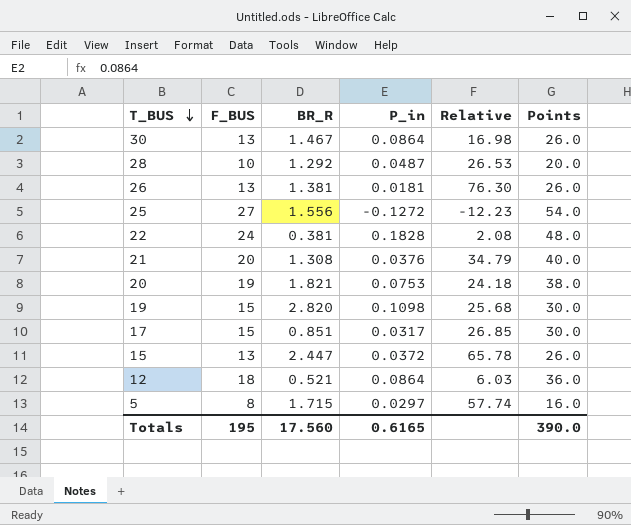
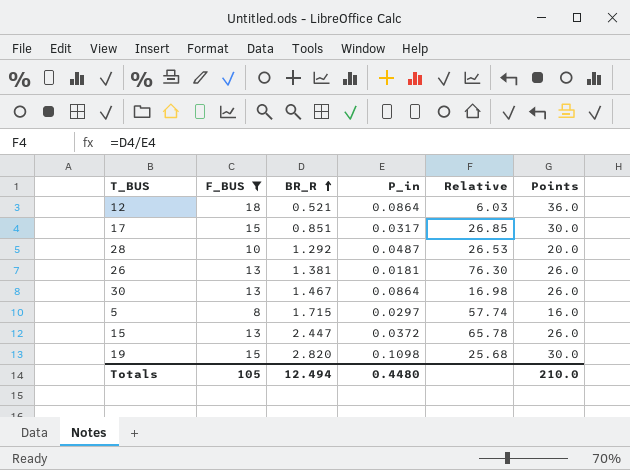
filter: none -> F_BUS <= 18
row order: T_BUS descending -> BR_R ascending
Totals | F_BUS: 195 -> 105
Totals | BR_R: 17.560 -> 12.494
Totals | P_in: 0.6165 -> 0.4480
Totals | Points: 390.0 -> 210.0

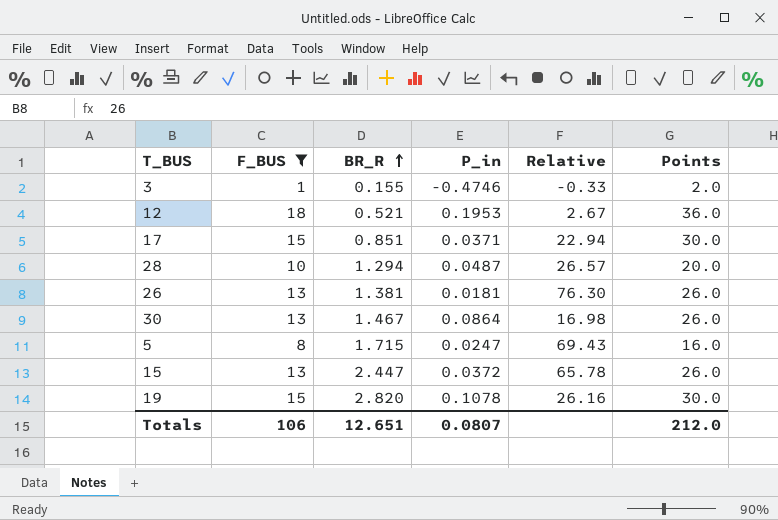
row 3: none -> 1 | 0.155 | -0.4746 | -0.33 | 2.0
12 | P_in: 0.0864 -> 0.1953
12 | Relative: 6.03 -> 2.67
17 | P_in: 0.0317 -> 0.0371
17 | Relative: 26.85 -> 22.94
28 | BR_R: 1.292 -> 1.294
28 | Relative: 26.53 -> 26.57
5 | P_in: 0.0297 -> 0.0247
5 | Relative: 57.74 -> 69.43
19 | P_in: 0.1098 -> 0.1078
19 | Relative: 25.68 -> 26.16
Totals | F_BUS: 105 -> 106
Totals | BR_R: 12.494 -> 12.651
Totals | P_in: 0.4480 -> 0.0807
Totals | Points: 210.0 -> 212.0

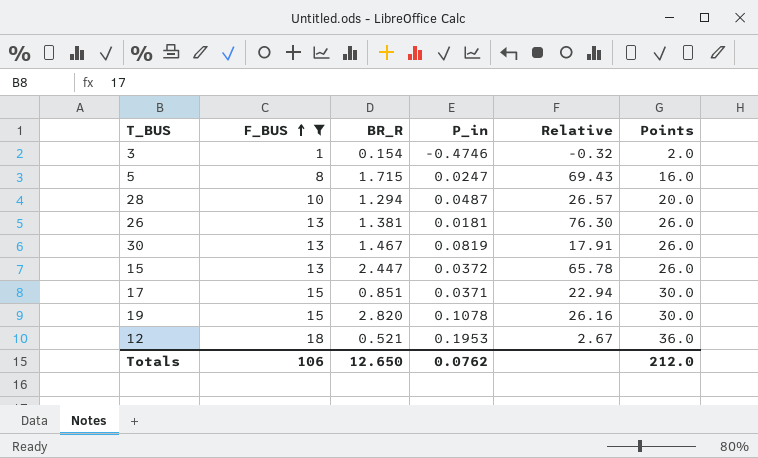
row order: BR_R ascending -> F_BUS ascending
3 | BR_R: 0.155 -> 0.154
3 | Relative: -0.33 -> -0.32
30 | P_in: 0.0864 -> 0.0819
30 | Relative: 16.98 -> 17.91
Totals | BR_R: 12.651 -> 12.650
Totals | P_in: 0.0807 -> 0.0762

